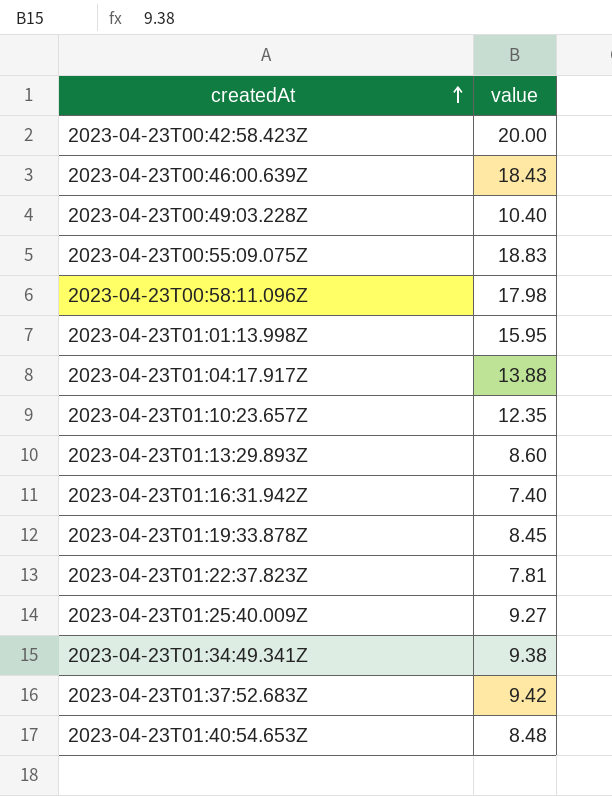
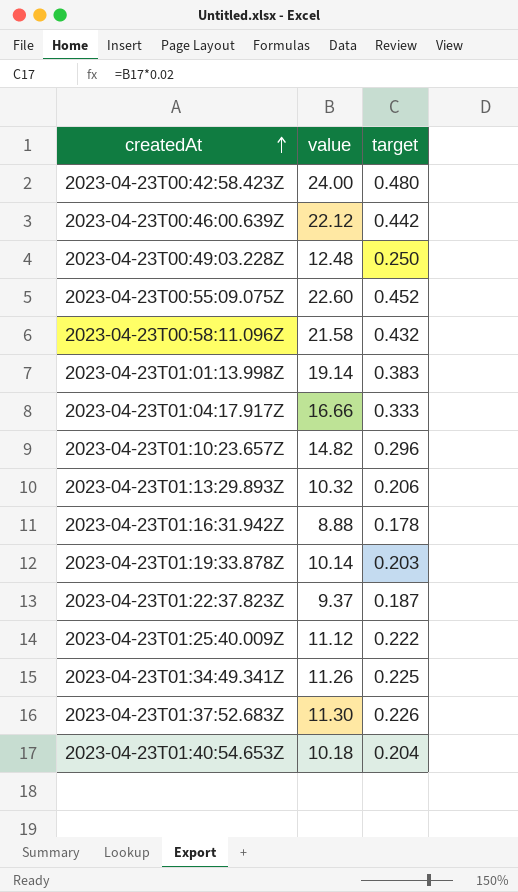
column target | formula: none -> [value] * 0.02
2023-04-23T00:42:58.423Z | value: 20.00 -> 24.00
2023-04-23T00:46:00.639Z | value: 18.43 -> 22.12
2023-04-23T00:49:03.228Z | value: 10.40 -> 12.48
2023-04-23T00:55:09.075Z | value: 18.83 -> 22.60
2023-04-23T00:58:11.096Z | value: 17.98 -> 21.58
2023-04-23T01:01:13.998Z | value: 15.95 -> 19.14
2023-04-23T01:04:17.917Z | value: 13.88 -> 16.66
2023-04-23T01:10:23.657Z | value: 12.35 -> 14.82
2023-04-23T01:13:29.893Z | value: 8.60 -> 10.32
2023-04-23T01:16:31.942Z | value: 7.40 -> 8.88
2023-04-23T01:19:33.878Z | value: 8.45 -> 10.14
2023-04-23T01:22:37.823Z | value: 7.81 -> 9.37
2023-04-23T01:25:40.009Z | value: 9.27 -> 11.12
2023-04-23T01:34:49.341Z | value: 9.38 -> 11.26
2023-04-23T01:37:52.683Z | value: 9.42 -> 11.30
2023-04-23T01:40:54.653Z | value: 8.48 -> 10.18

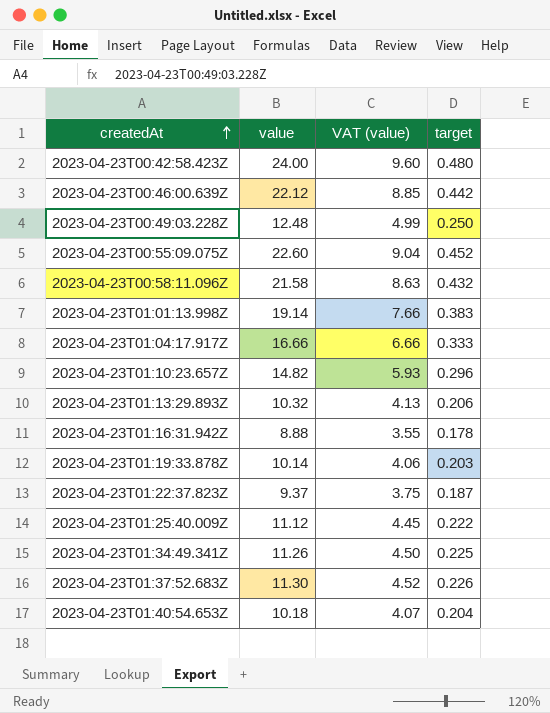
column VAT (value) | formula: none -> [value] * 0.4

